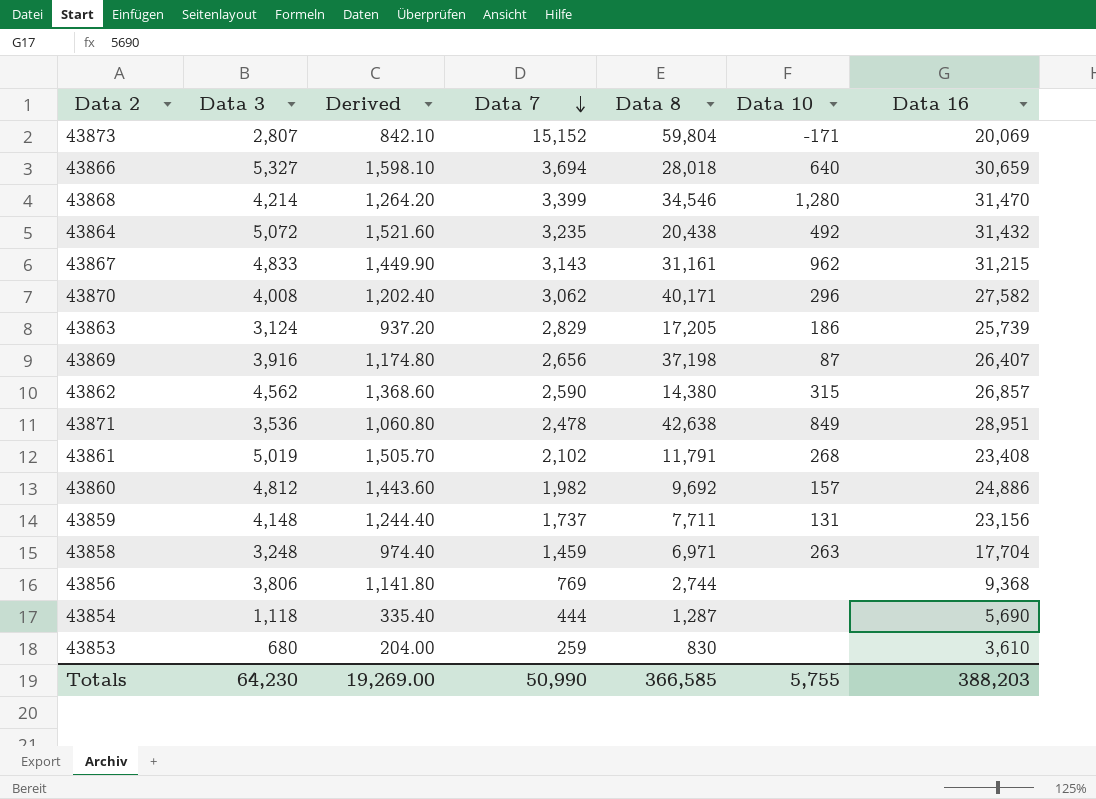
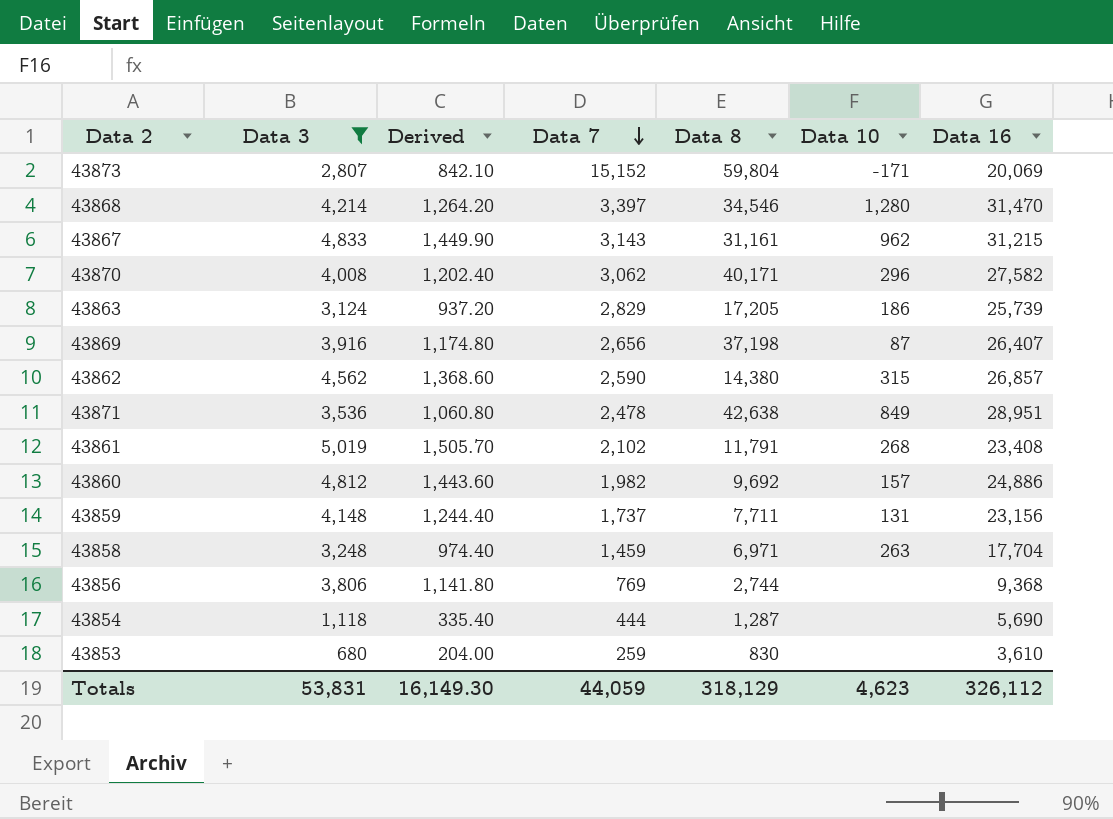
filter: none -> Data 3 <= 5,019
43868 | Data 7: 3,399 -> 3,397
Totals | Data 3: 64,230 -> 53,831
Totals | Derived: 19,269.00 -> 16,149.30
Totals | Data 7: 50,990 -> 44,059
Totals | Data 8: 366,585 -> 318,129
Totals | Data 10: 5,755 -> 4,623
Totals | Data 16: 388,203 -> 326,112

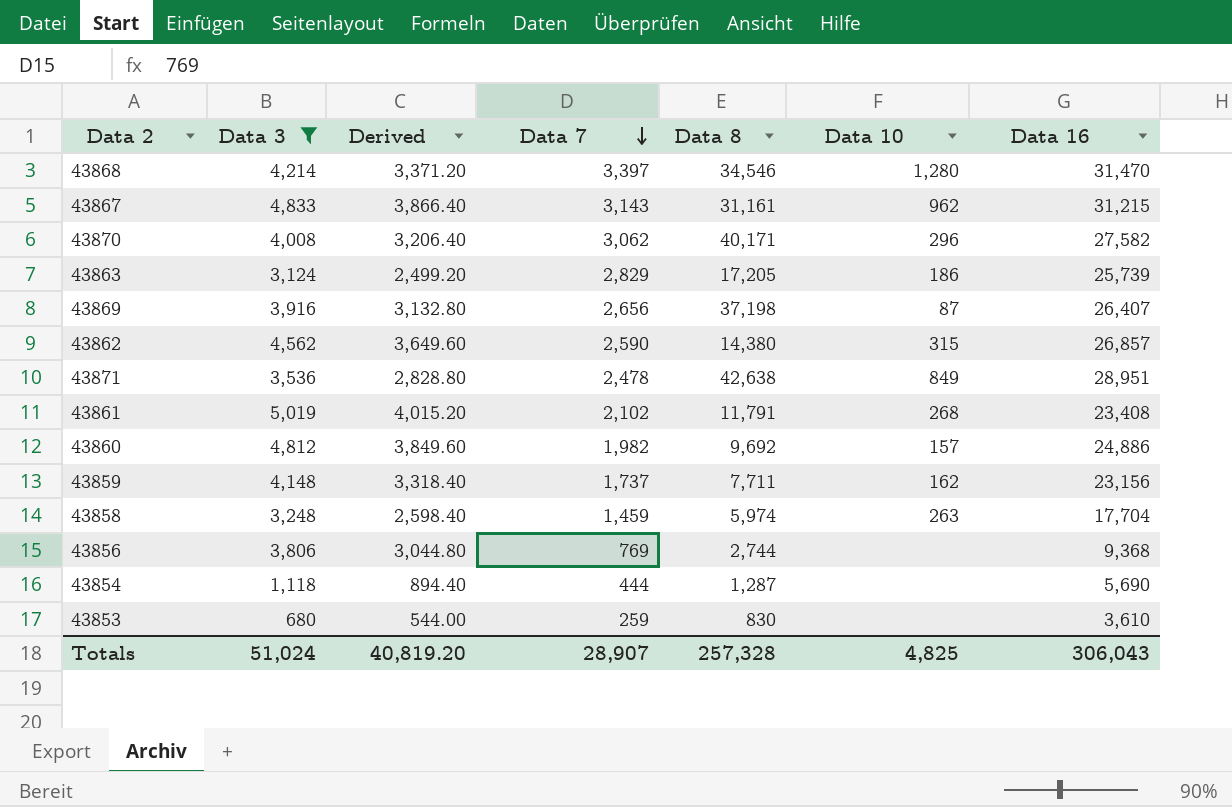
column Derived | formula: [Data 3] * 0.3 -> [Data 3] * 0.8
row 43873: 2,807 | 842.10 | 15,152 | 59,804 | -171 | 20,069 -> none
43859 | Data 10: 131 -> 162
43858 | Data 8: 6,971 -> 5,974
Totals | Data 3: 53,831 -> 51,024
Totals | Derived: 16,149.30 -> 40,819.20
Totals | Data 7: 44,059 -> 28,907
Totals | Data 8: 318,129 -> 257,328
Totals | Data 10: 4,623 -> 4,825
Totals | Data 16: 326,112 -> 306,043

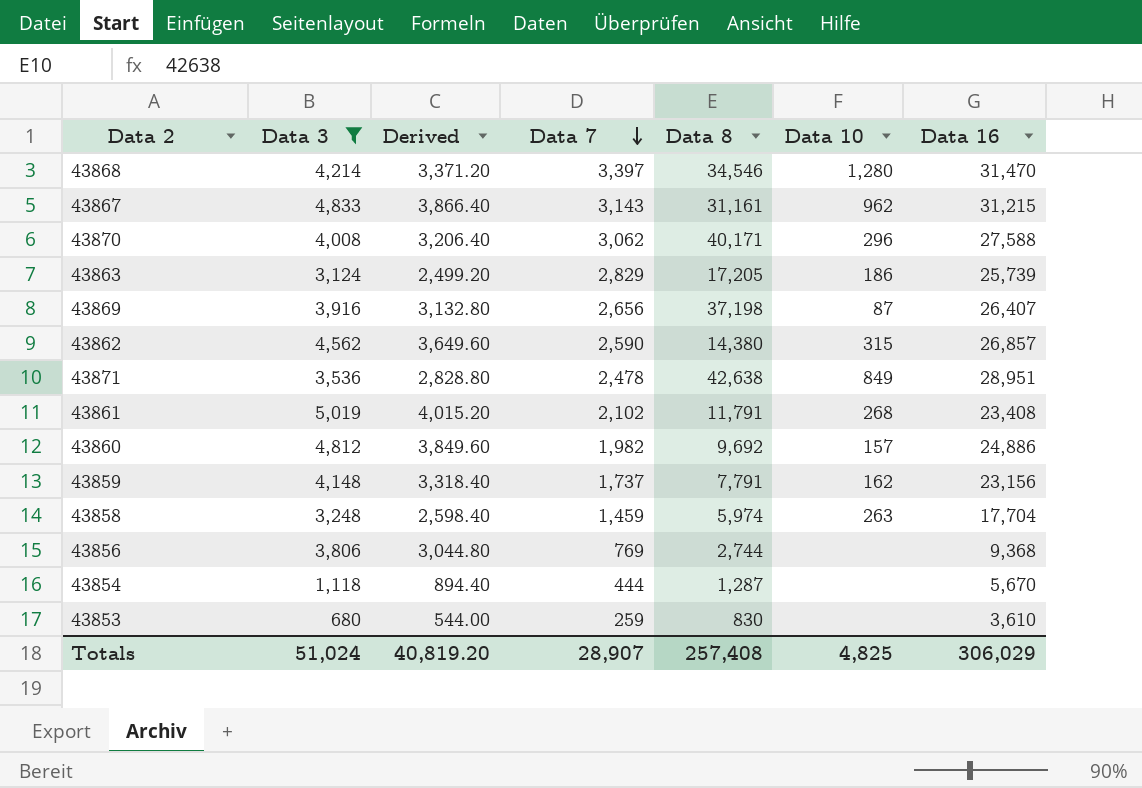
43870 | Data 16: 27,582 -> 27,588
43859 | Data 8: 7,711 -> 7,791
43854 | Data 16: 5,690 -> 5,670
Totals | Data 8: 257,328 -> 257,408
Totals | Data 16: 306,043 -> 306,029

